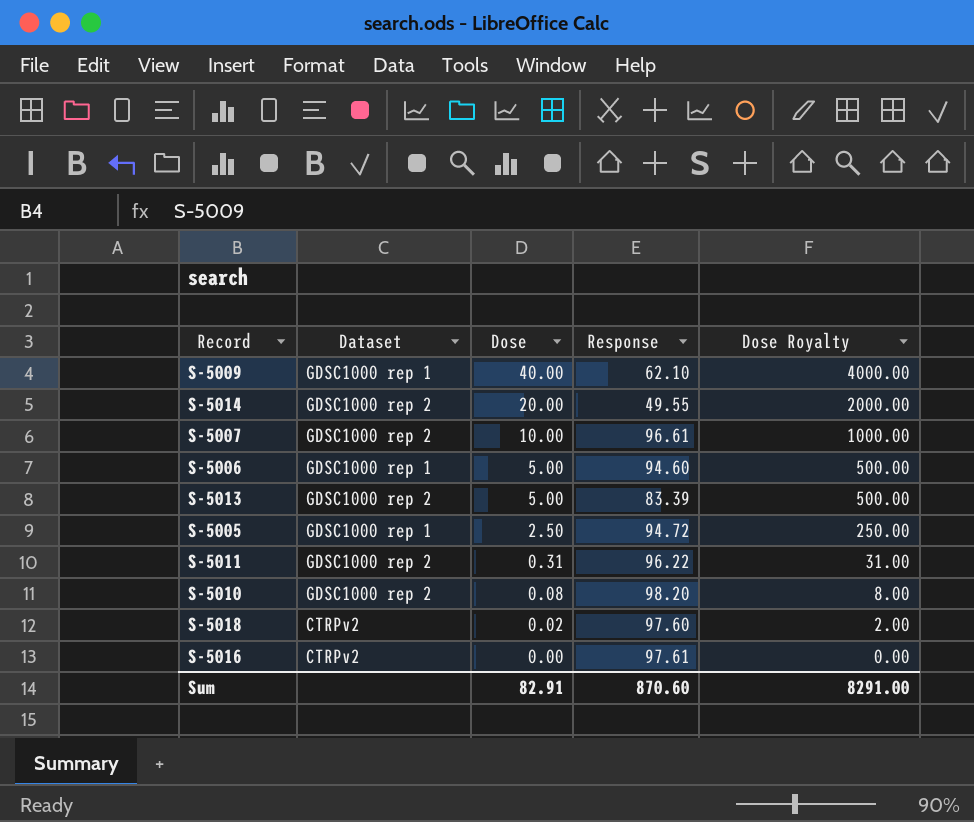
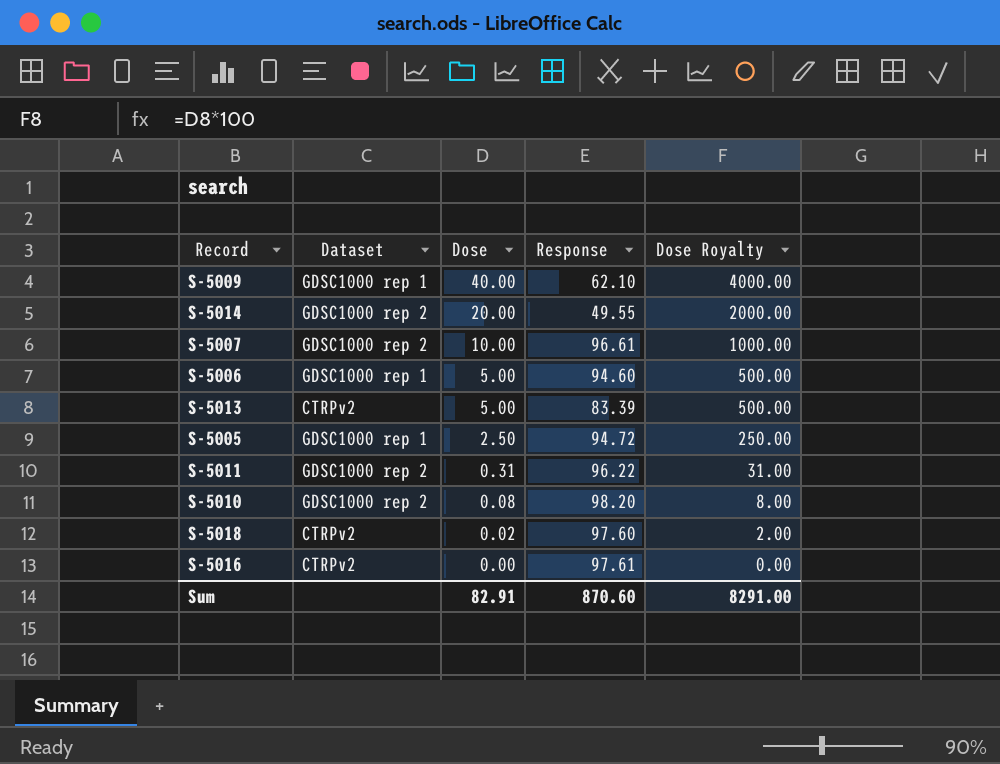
S-5013 | Dataset: GDSC1000 rep 2 -> CTRPv2

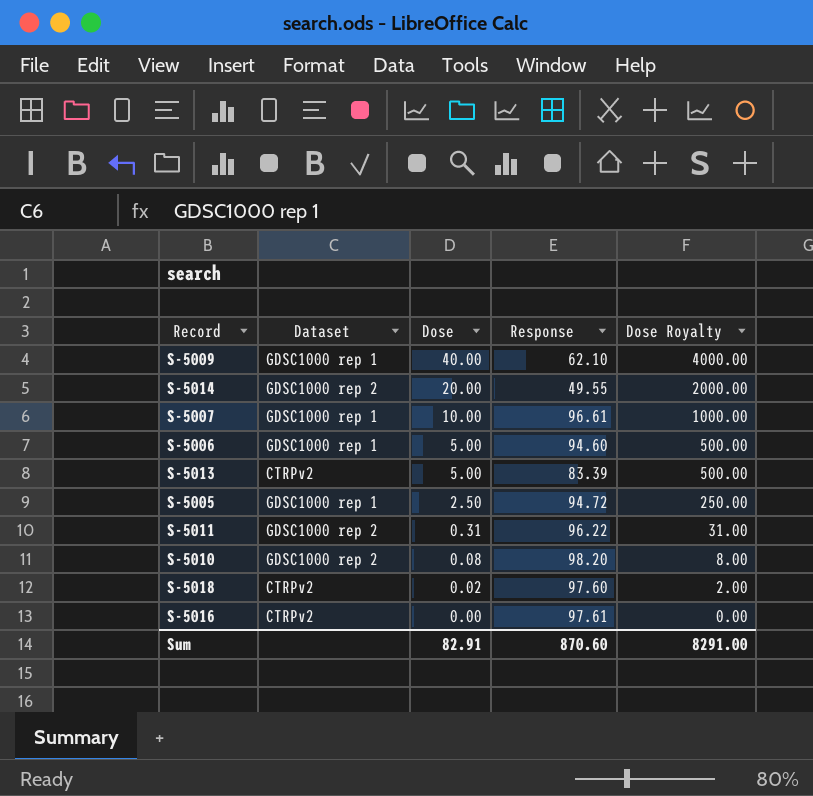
S-5007 | Dataset: GDSC1000 rep 2 -> GDSC1000 rep 1

